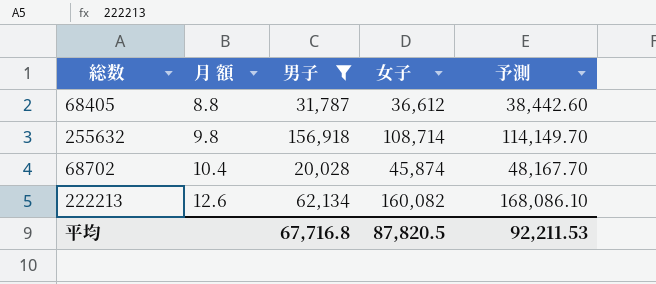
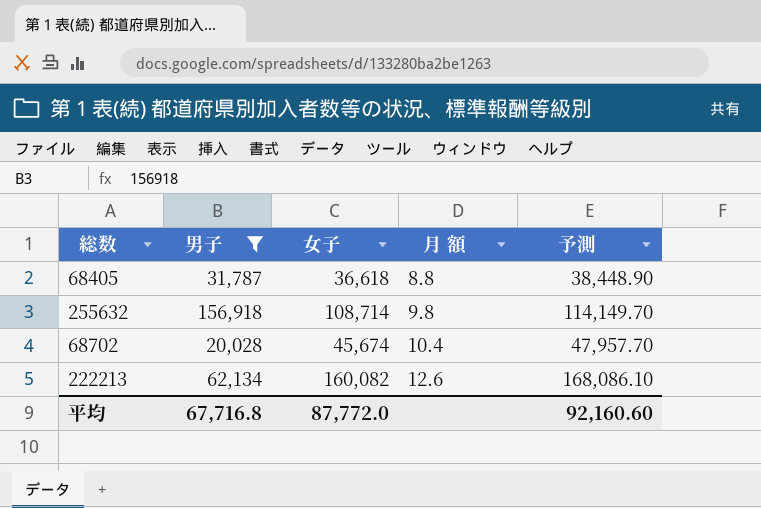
column 月 額 | position: 2 -> 4
68405 | 女子: 36,612 -> 36,618
68405 | 予測: 38,442.60 -> 38,448.90
68702 | 女子: 45,874 -> 45,674
68702 | 予測: 48,167.70 -> 47,957.70
平均 | 女子: 87,820.5 -> 87,772.0
平均 | 予測: 92,211.53 -> 92,160.60

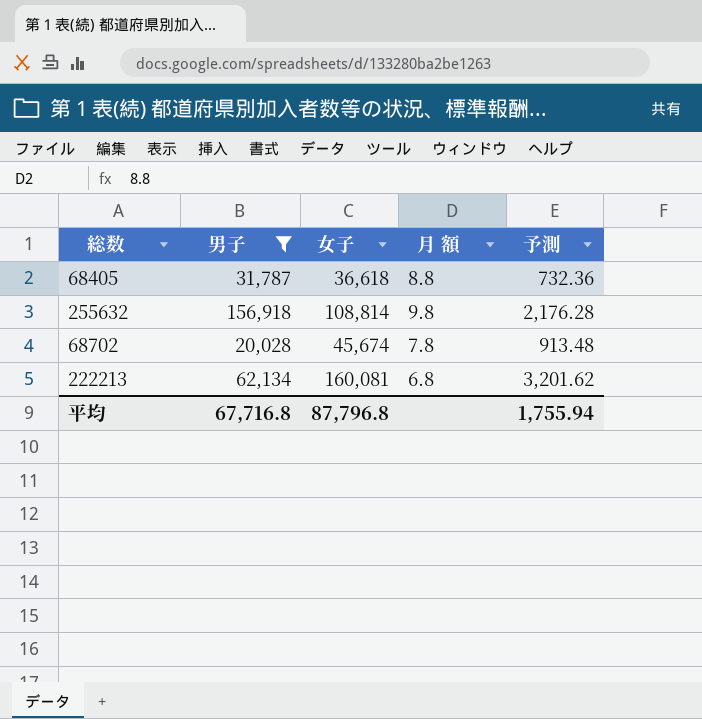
column 予測 | formula: [女子] * 1.05 -> [女子] * 0.02
255632 | 女子: 108,714 -> 108,814
68702 | 月 額: 10.4 -> 7.8
222213 | 女子: 160,082 -> 160,081
222213 | 月 額: 12.6 -> 6.8
平均 | 女子: 87,772.0 -> 87,796.8
平均 | 予測: 92,160.60 -> 1,755.94

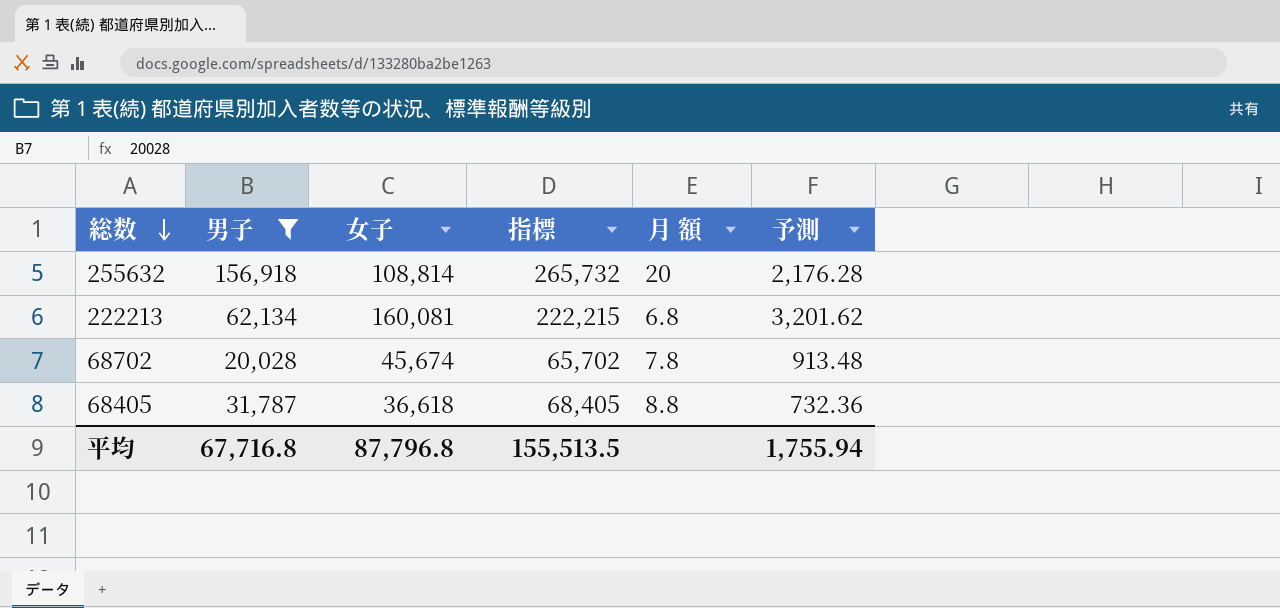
row order: none -> 総数 descending
column 指標 | formula: none -> [男子] + [女子]
255632 | 月 額: 9.8 -> 20

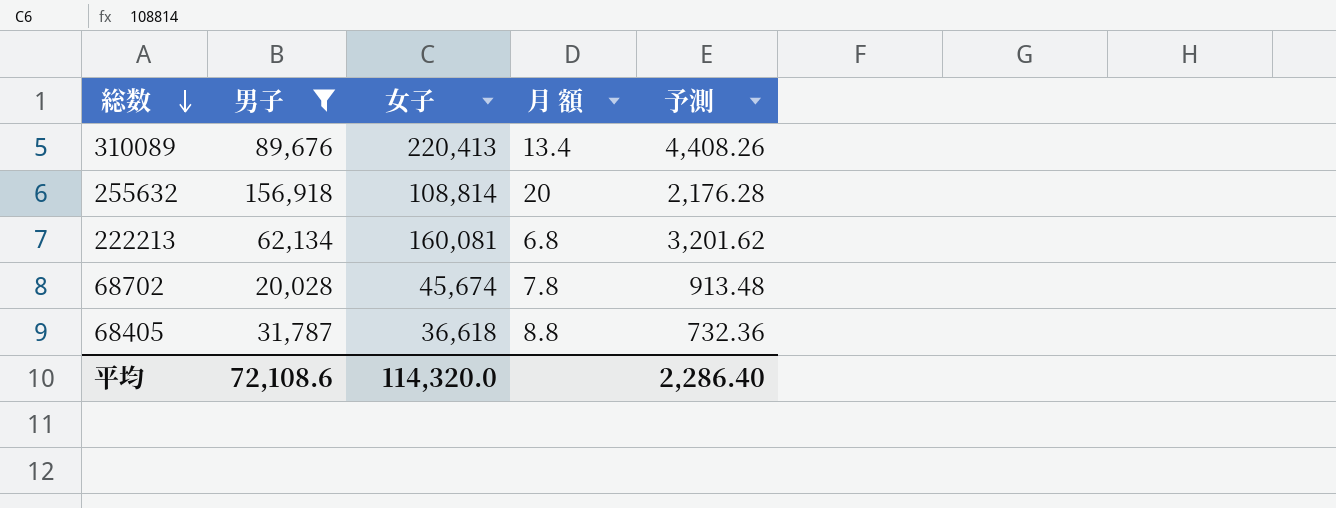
column 指標 | formula: [男子] + [女子] -> none
row 310089: none -> 89,676 | 220,413 | 13.4 | 4,408.26
平均 | 男子: 67,716.8 -> 72,108.6
平均 | 女子: 87,796.8 -> 114,320.0
平均 | 予測: 1,755.94 -> 2,286.40

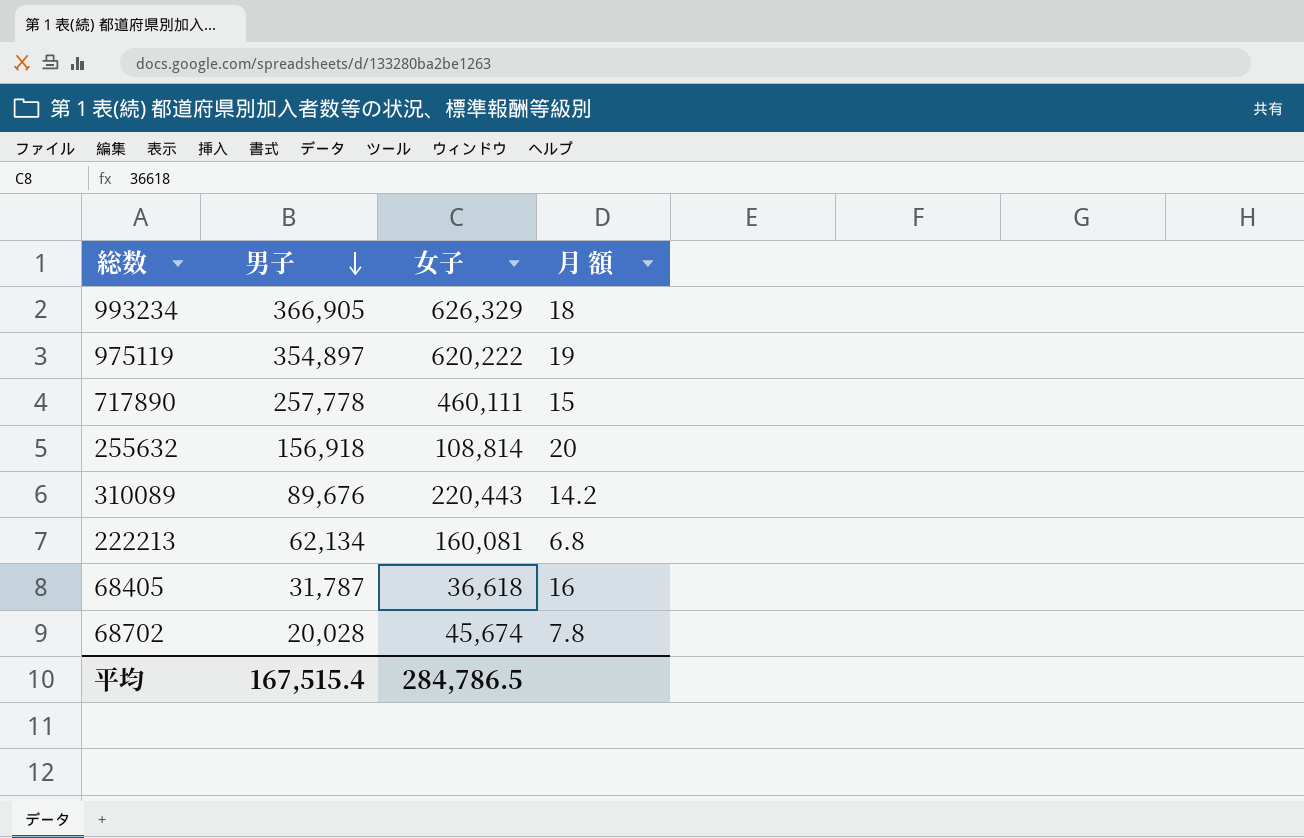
filter: 男子 <= 156,918 -> none
row order: 総数 descending -> 男子 descending
column 予測 | formula: [女子] * 0.02 -> none
310089 | 女子: 220,413 -> 220,443
310089 | 月 額: 13.4 -> 14.2
68405 | 月 額: 8.8 -> 16
平均 | 男子: 72,108.6 -> 167,515.4
平均 | 女子: 114,320.0 -> 284,786.5

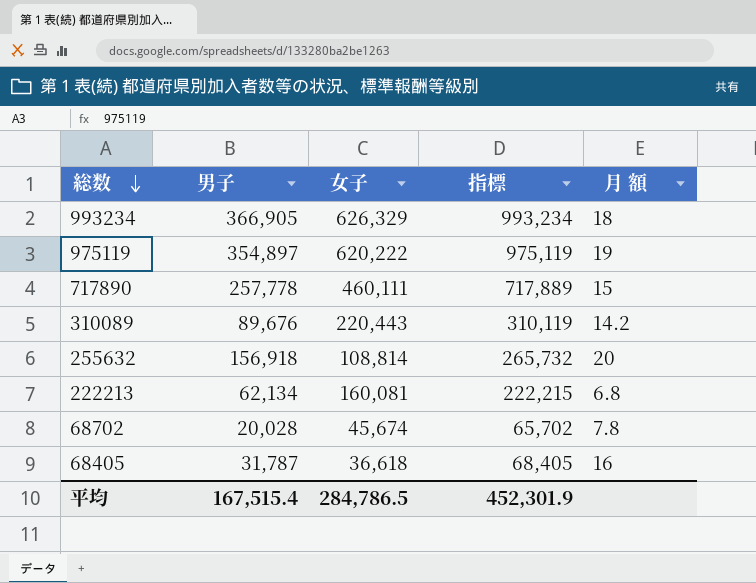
row order: 男子 descending -> 総数 descending
column 指標 | formula: none -> [男子] + [女子]

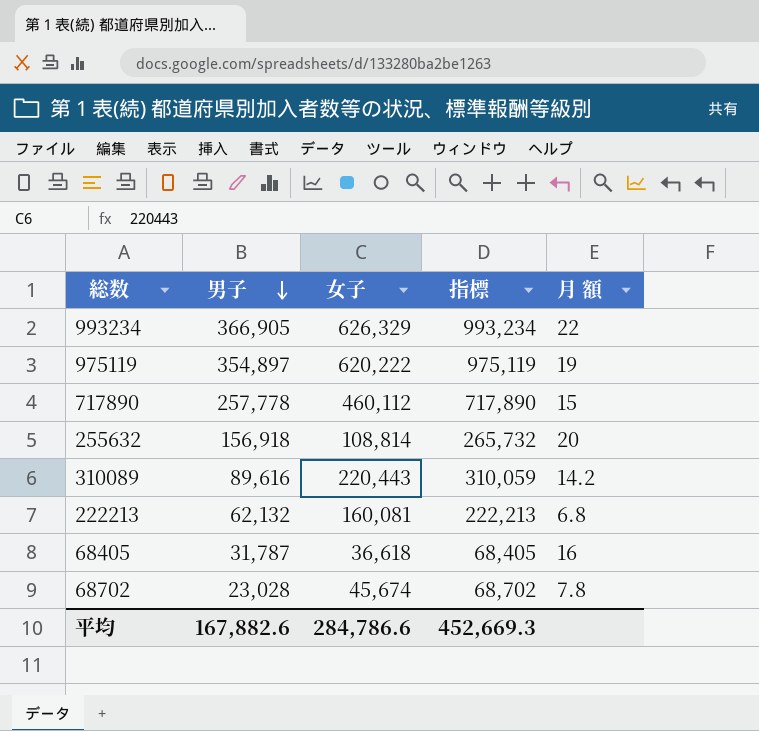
row order: 総数 descending -> 男子 descending
993234 | 月 額: 18 -> 22
717890 | 女子: 460,111 -> 460,112
717890 | 指標: 717,889 -> 717,890
310089 | 男子: 89,676 -> 89,616
310089 | 指標: 310,119 -> 310,059
222213 | 男子: 62,134 -> 62,132
222213 | 指標: 222,215 -> 222,213
68702 | 男子: 20,028 -> 23,028
68702 | 指標: 65,702 -> 68,702
平均 | 男子: 167,515.4 -> 167,882.6
平均 | 女子: 284,786.5 -> 284,786.6
平均 | 指標: 452,301.9 -> 452,669.3

